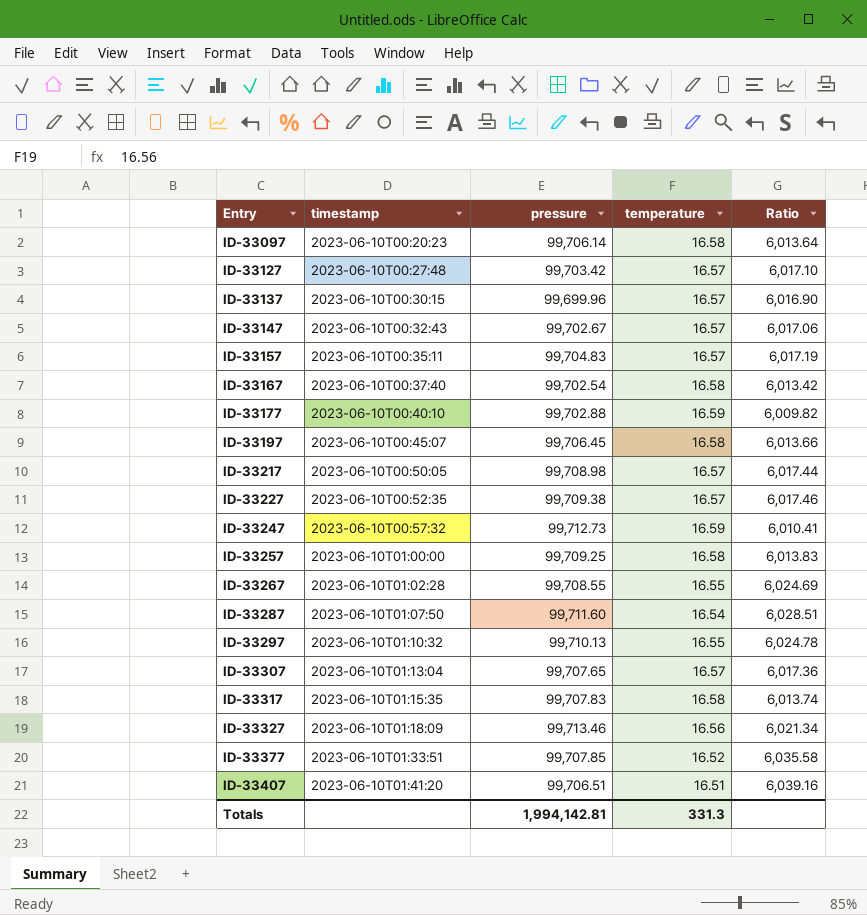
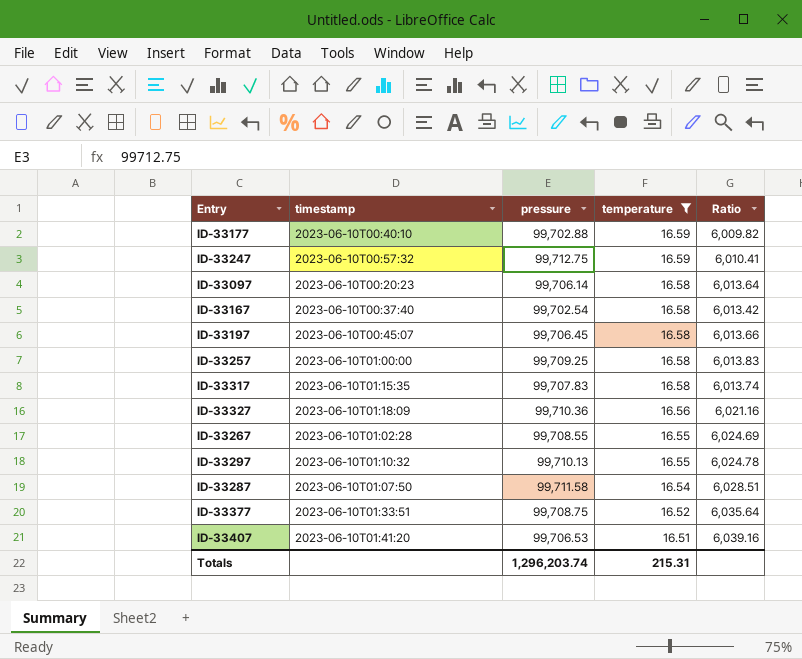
filter: none -> temperature != 16.57
row order: Entry ascending -> temperature descending
ID-33247 | pressure: 99,712.73 -> 99,712.75
ID-33327 | pressure: 99,713.46 -> 99,710.36
ID-33327 | Ratio: 6,021.34 -> 6,021.16
ID-33287 | pressure: 99,711.60 -> 99,711.58
ID-33377 | pressure: 99,707.85 -> 99,708.75
ID-33377 | Ratio: 6,035.58 -> 6,035.64
ID-33407 | pressure: 99,706.51 -> 99,706.53
Totals | pressure: 1,994,142.81 -> 1,296,203.74
Totals | temperature: 331.3 -> 215.31

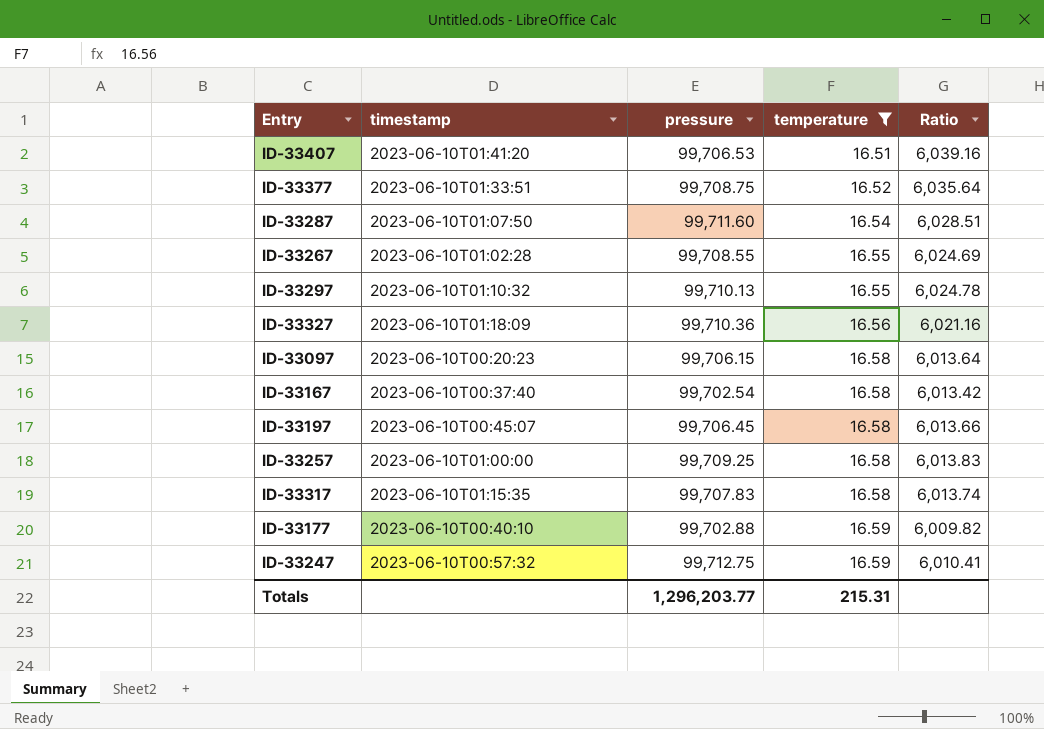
row order: temperature descending -> temperature ascending
ID-33287 | pressure: 99,711.58 -> 99,711.60
ID-33097 | pressure: 99,706.14 -> 99,706.15
Totals | pressure: 1,296,203.74 -> 1,296,203.77

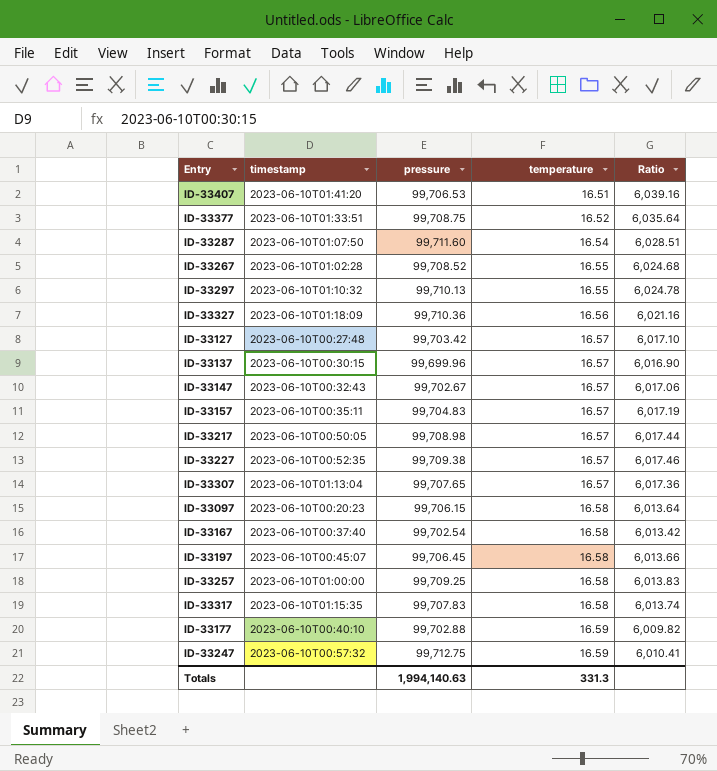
filter: temperature != 16.57 -> none
ID-33267 | pressure: 99,708.55 -> 99,708.52
ID-33267 | Ratio: 6,024.69 -> 6,024.68
Totals | pressure: 1,296,203.77 -> 1,994,140.63
Totals | temperature: 215.31 -> 331.3

